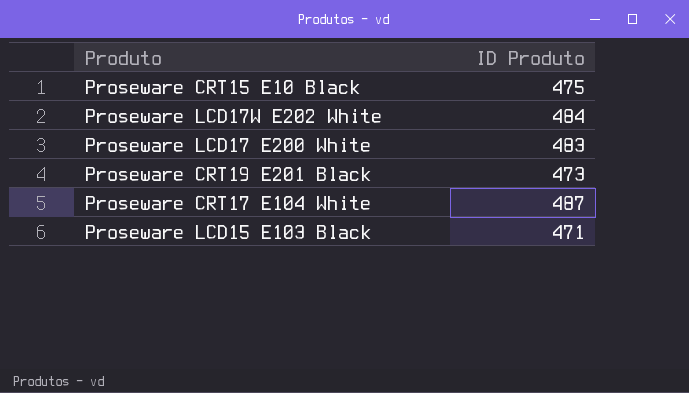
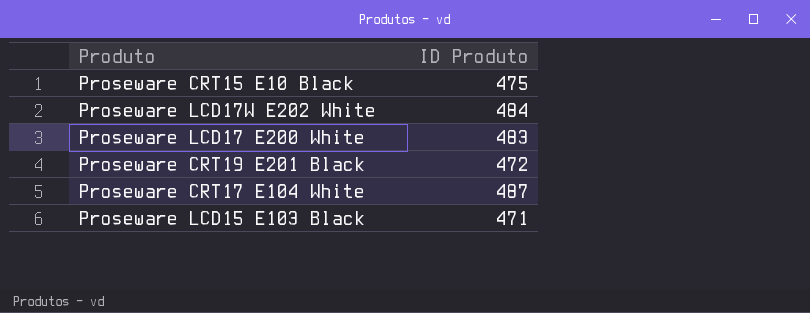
Proseware CRT19 E201 Black | ID Produto: 473 -> 472

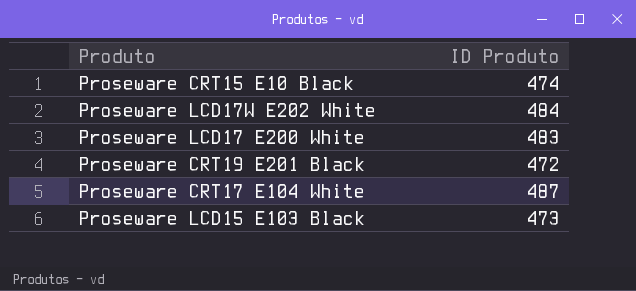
Proseware CRT15 E10 Black | ID Produto: 475 -> 474
Proseware LCD15 E103 Black | ID Produto: 471 -> 473

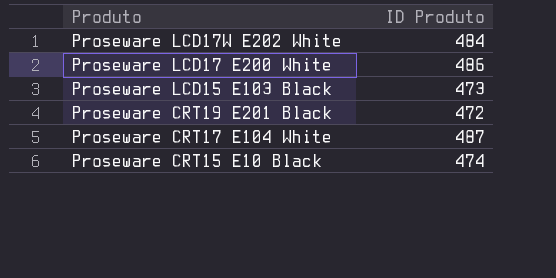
row order: none -> Produto descending
Proseware LCD17 E200 White | ID Produto: 483 -> 486

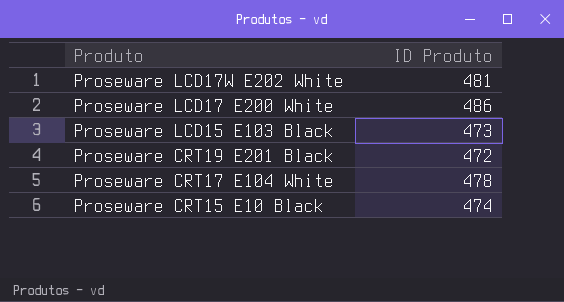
Proseware LCD17W E202 White | ID Produto: 484 -> 481
Proseware CRT17 E104 White | ID Produto: 487 -> 478

